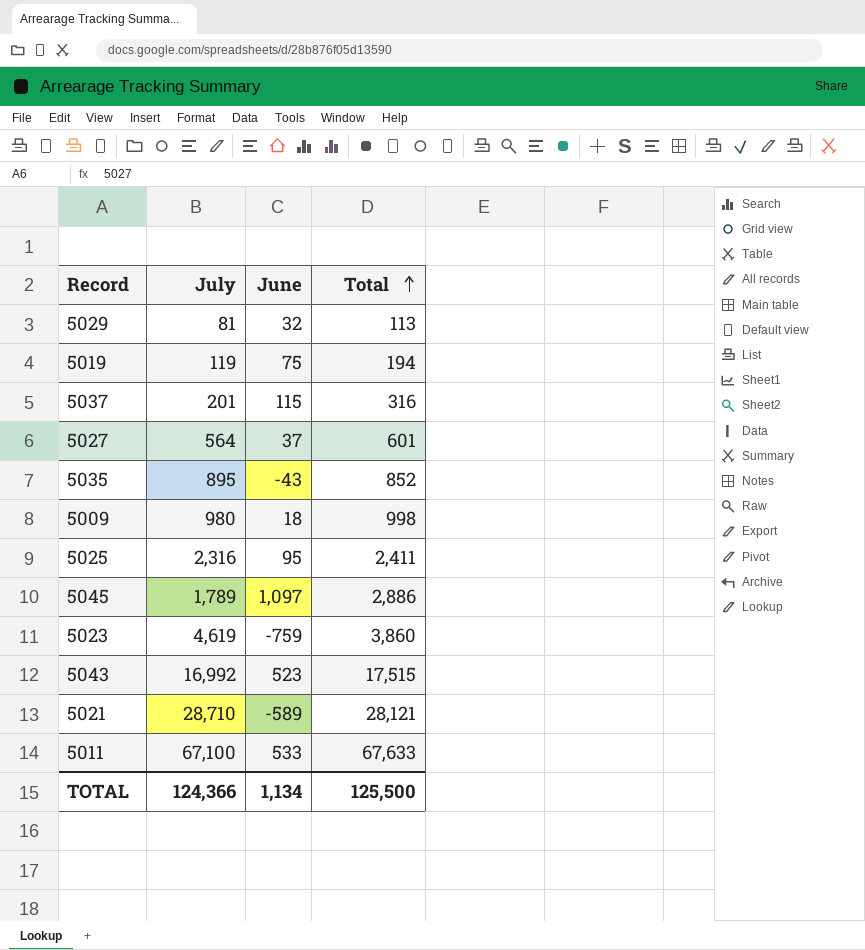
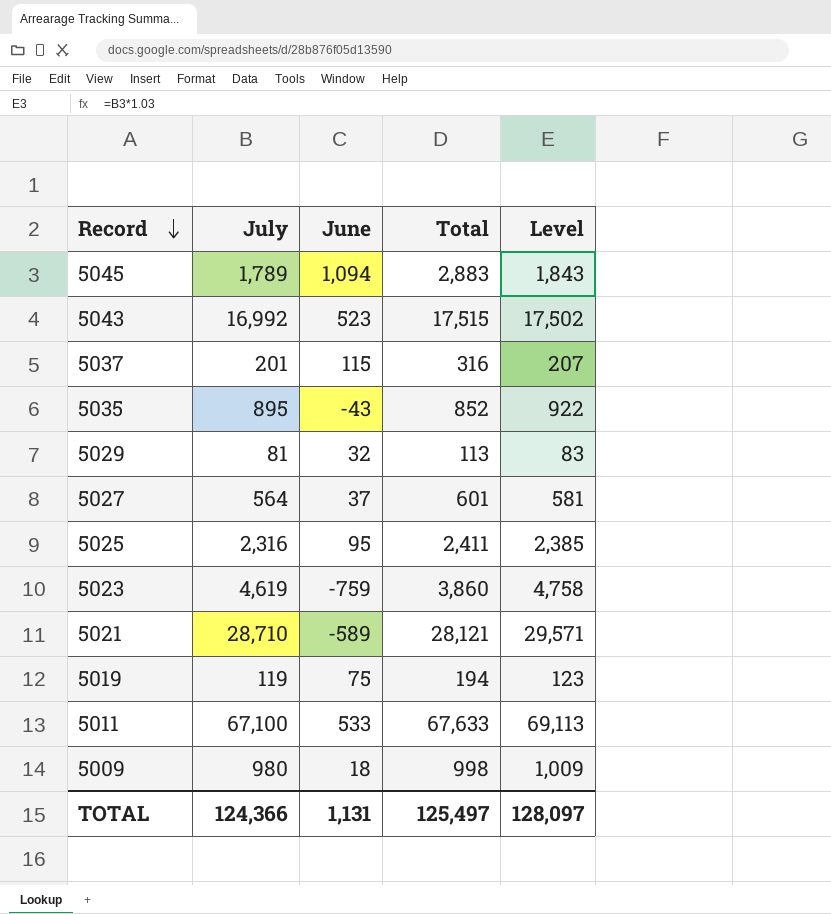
row order: Total ascending -> Record descending
column Level | formula: none -> [July] * 1.03
5045 | June: 1,097 -> 1,094
5045 | Total: 2,886 -> 2,883
TOTAL | June: 1,134 -> 1,131
TOTAL | Total: 125,500 -> 125,497

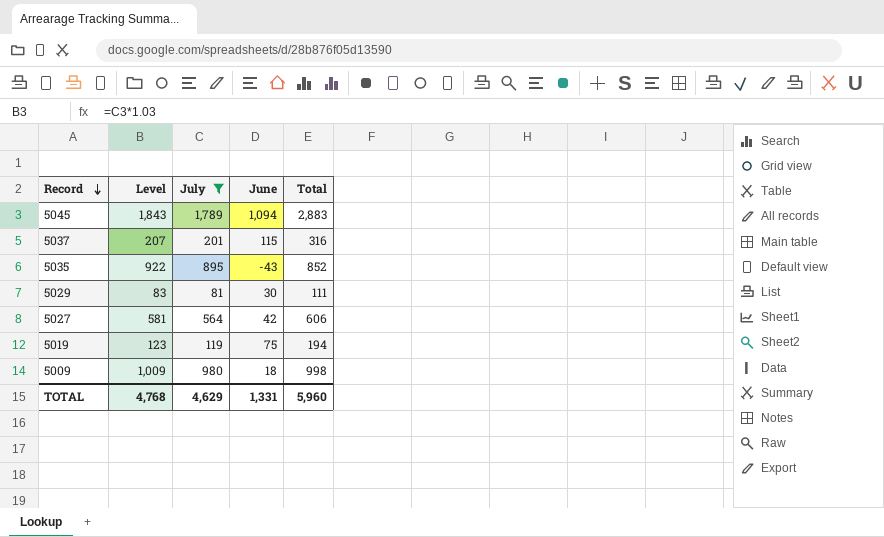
filter: none -> July <= 1,789
column Level | position: 5 -> 2
5029 | June: 32 -> 30
5029 | Total: 113 -> 111
5027 | June: 37 -> 42
5027 | Total: 601 -> 606
TOTAL | Level: 128,097 -> 4,768
TOTAL | July: 124,366 -> 4,629
TOTAL | June: 1,131 -> 1,331
TOTAL | Total: 125,497 -> 5,960

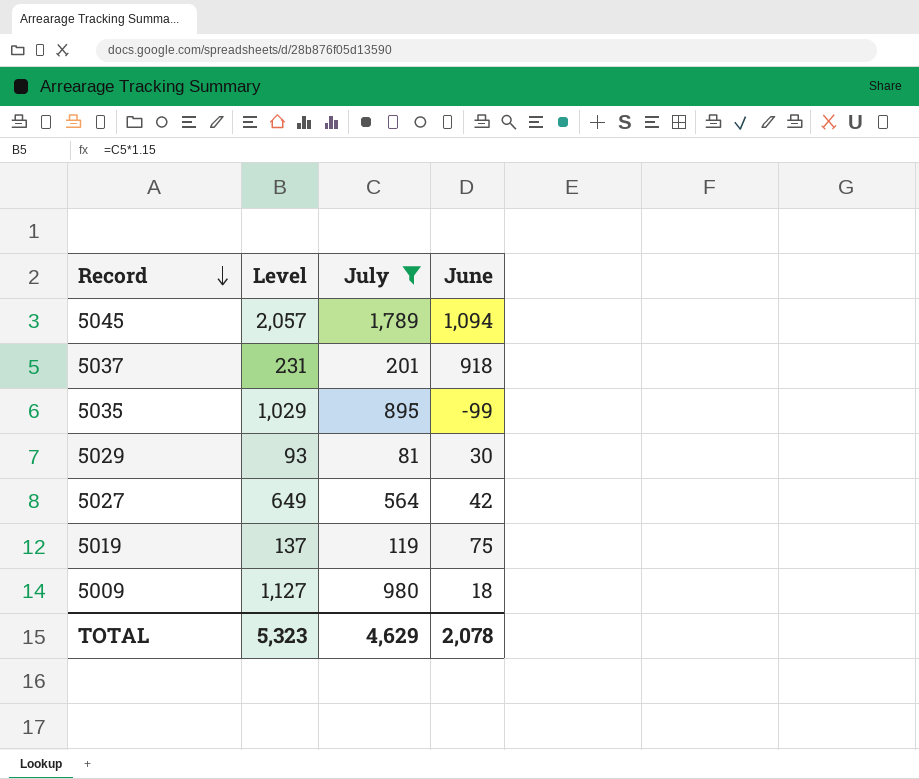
column Total | formula: [July] + [June] -> none
column Level | formula: [July] * 1.03 -> [July] * 1.15
5037 | June: 115 -> 918
5035 | June: -43 -> -99
TOTAL | Level: 4,768 -> 5,323
TOTAL | June: 1,331 -> 2,078

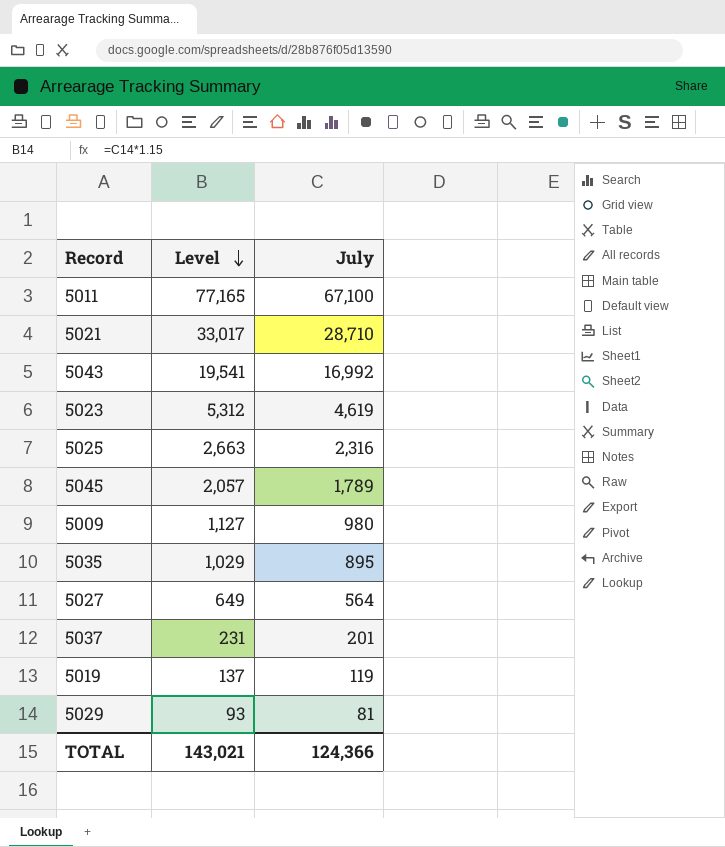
filter: July <= 1,789 -> none
row order: Record descending -> Level descending
column June | position: 4 -> none
TOTAL | Level: 5,323 -> 143,021
TOTAL | July: 4,629 -> 124,366

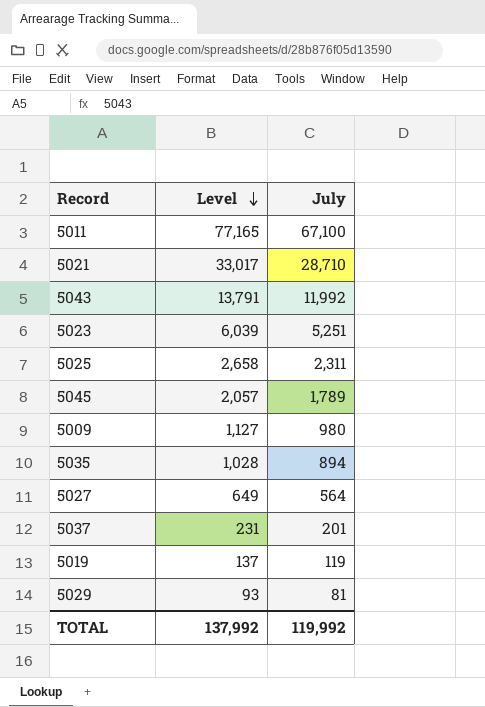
5043 | Level: 19,541 -> 13,791
5043 | July: 16,992 -> 11,992
5023 | Level: 5,312 -> 6,039
5023 | July: 4,619 -> 5,251
5025 | Level: 2,663 -> 2,658
5025 | July: 2,316 -> 2,311
5035 | Level: 1,029 -> 1,028
5035 | July: 895 -> 894
TOTAL | Level: 143,021 -> 137,992
TOTAL | July: 124,366 -> 119,992

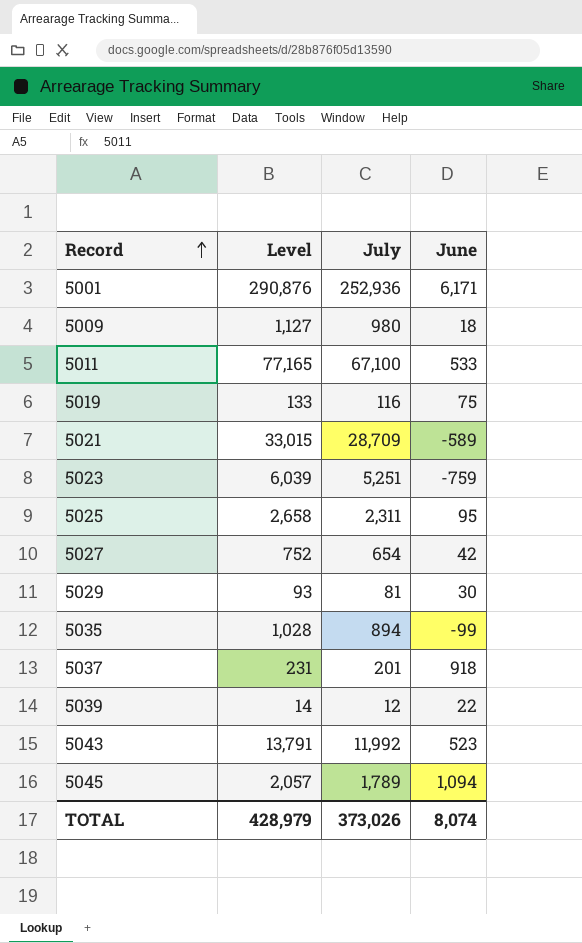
row order: Level descending -> Record ascending
column June | position: none -> 4
row 5001: none -> 290,876 | 252,936 | 6,171
5019 | Level: 137 -> 133
5019 | July: 119 -> 116
5021 | Level: 33,017 -> 33,015
5021 | July: 28,710 -> 28,709
5027 | Level: 649 -> 752
5027 | July: 564 -> 654
row 5039: none -> 14 | 12 | 22
TOTAL | Level: 137,992 -> 428,979
TOTAL | July: 119,992 -> 373,026

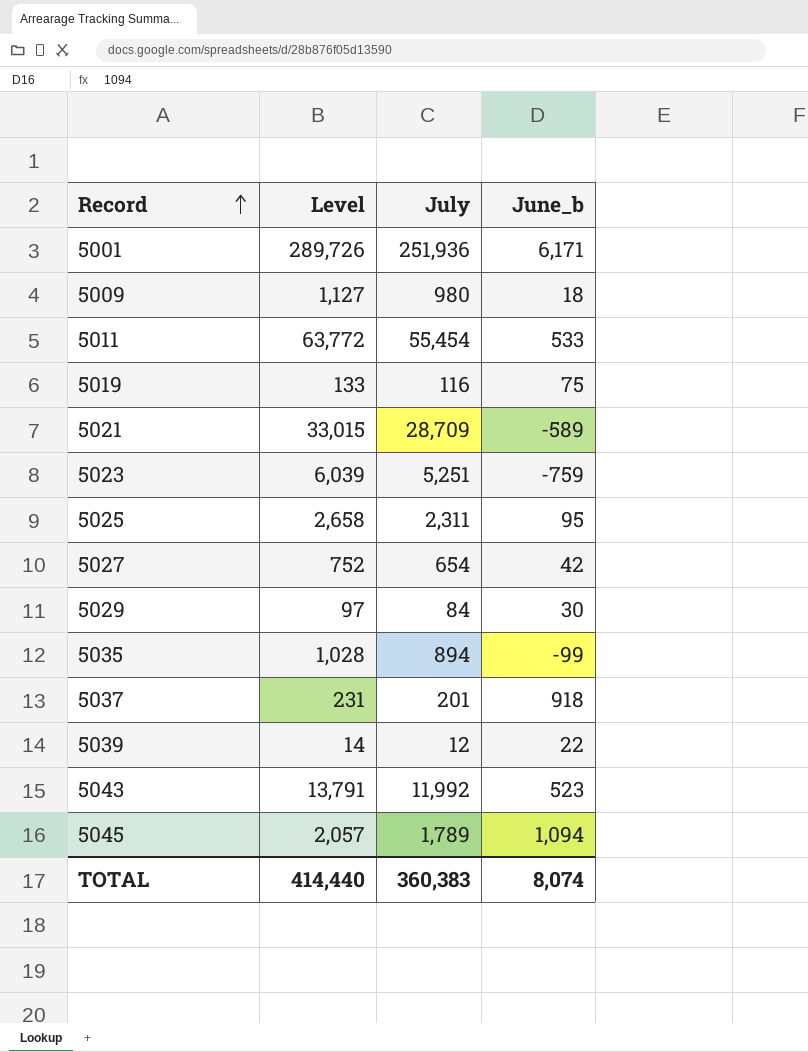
column name: June -> June_b
5001 | Level: 290,876 -> 289,726
5001 | July: 252,936 -> 251,936
5011 | Level: 77,165 -> 63,772
5011 | July: 67,100 -> 55,454
5029 | Level: 93 -> 97
5029 | July: 81 -> 84
TOTAL | Level: 428,979 -> 414,440
TOTAL | July: 373,026 -> 360,383

